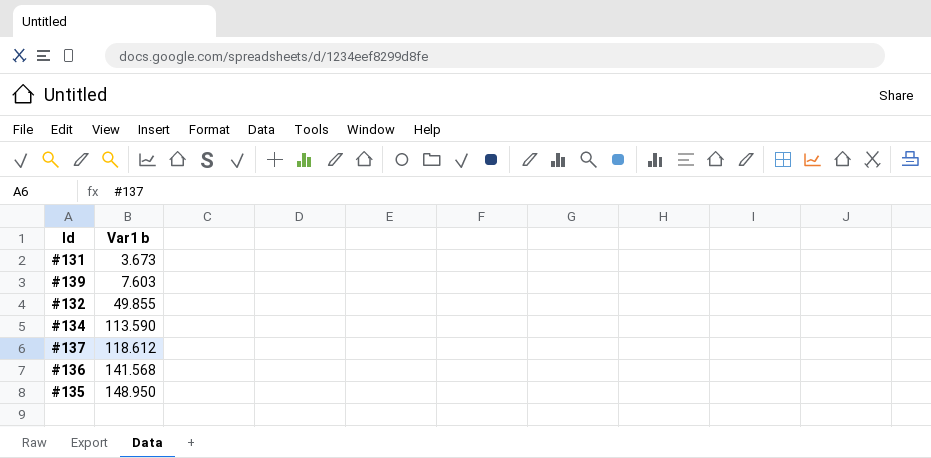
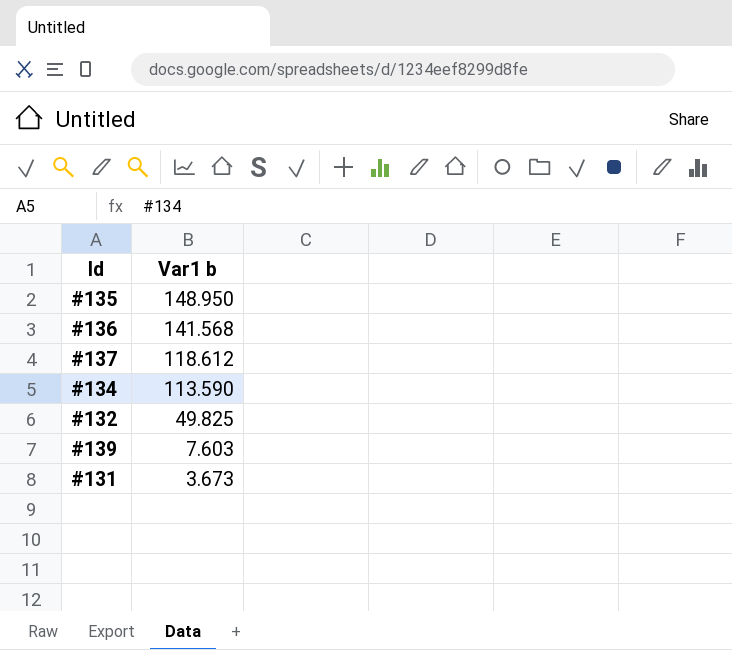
row order: Var1 b ascending -> Var1 b descending
#132 | Var1 b: 49.855 -> 49.825

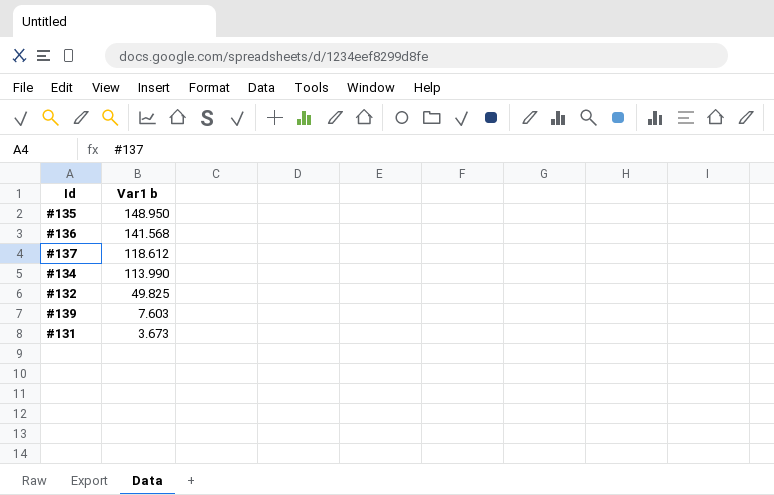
#134 | Var1 b: 113.590 -> 113.990

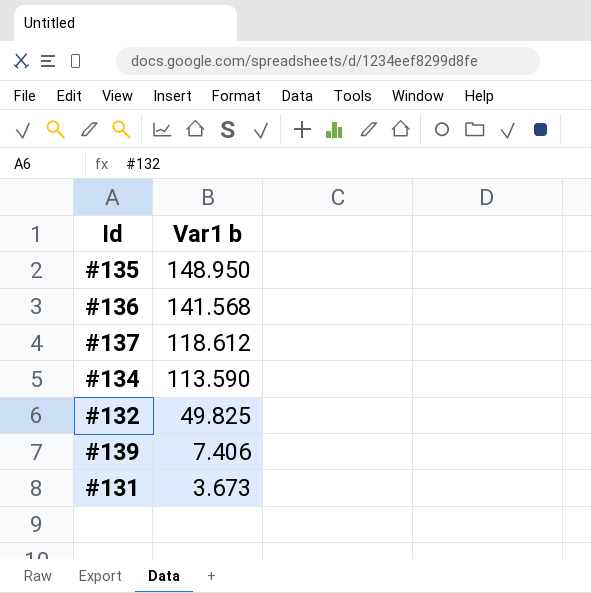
#134 | Var1 b: 113.990 -> 113.590
#139 | Var1 b: 7.603 -> 7.406

